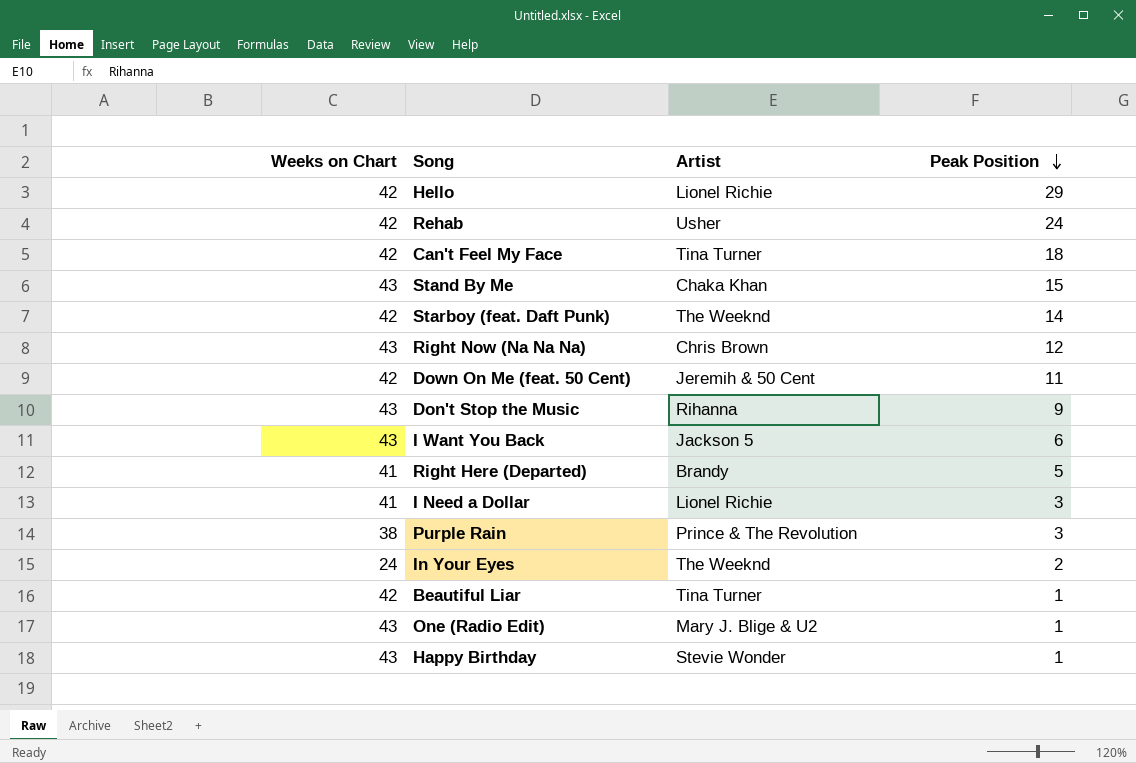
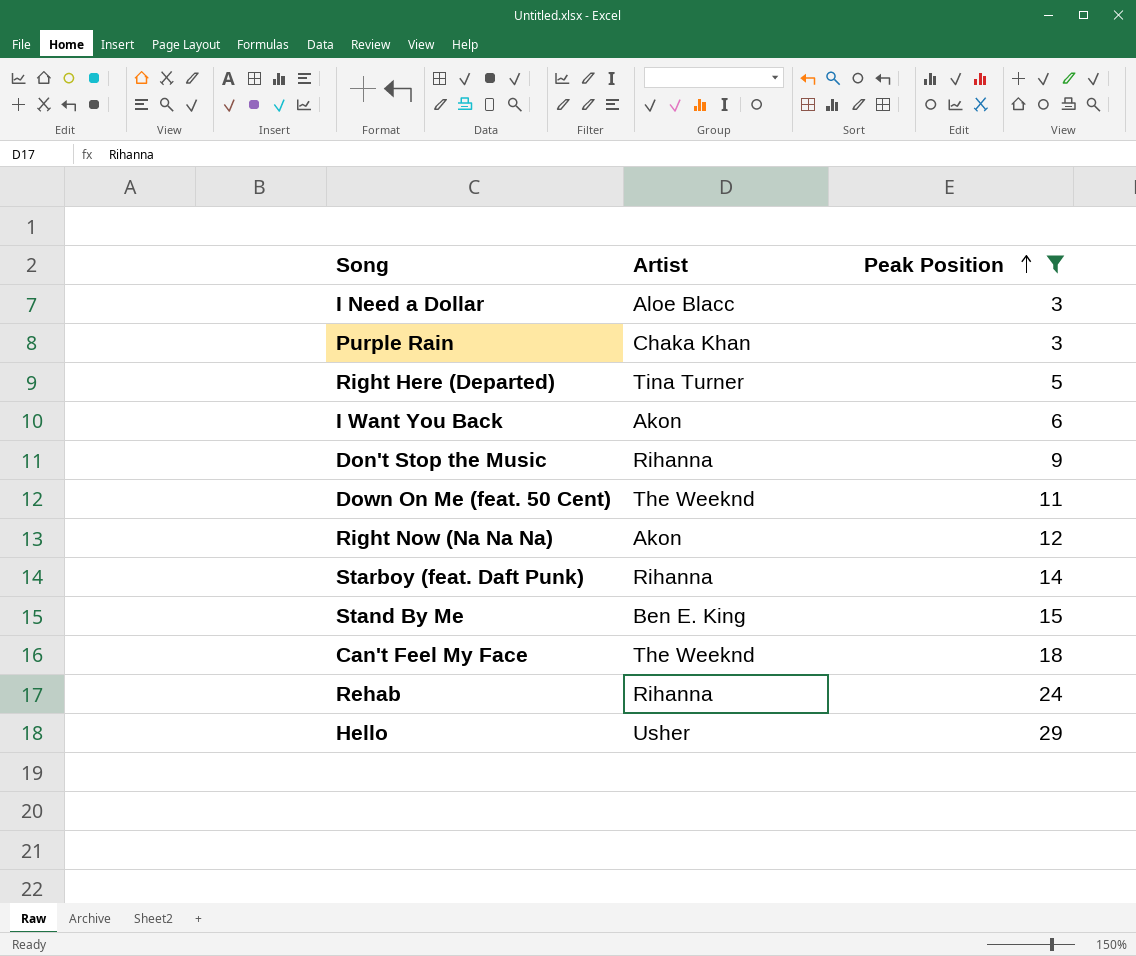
filter: none -> Peak Position >= 3
row order: Peak Position descending -> Peak Position ascending
column Weeks on Chart | position: 1 -> none
I Need a Dollar | Artist: Lionel Richie -> Aloe Blacc
Purple Rain | Artist: Prince & The Revolution -> Chaka Khan
Right Here (Departed) | Artist: Brandy -> Tina Turner
I Want You Back | Artist: Jackson 5 -> Akon
Down On Me (feat. 50 Cent) | Artist: Jeremih & 50 Cent -> The Weeknd
Right Now (Na Na Na) | Artist: Chris Brown -> Akon
Starboy (feat. Daft Punk) | Artist: The Weeknd -> Rihanna
Stand By Me | Artist: Chaka Khan -> Ben E. King
Can't Feel My Face | Artist: Tina Turner -> The Weeknd
Rehab | Artist: Usher -> Rihanna
Hello | Artist: Lionel Richie -> Usher

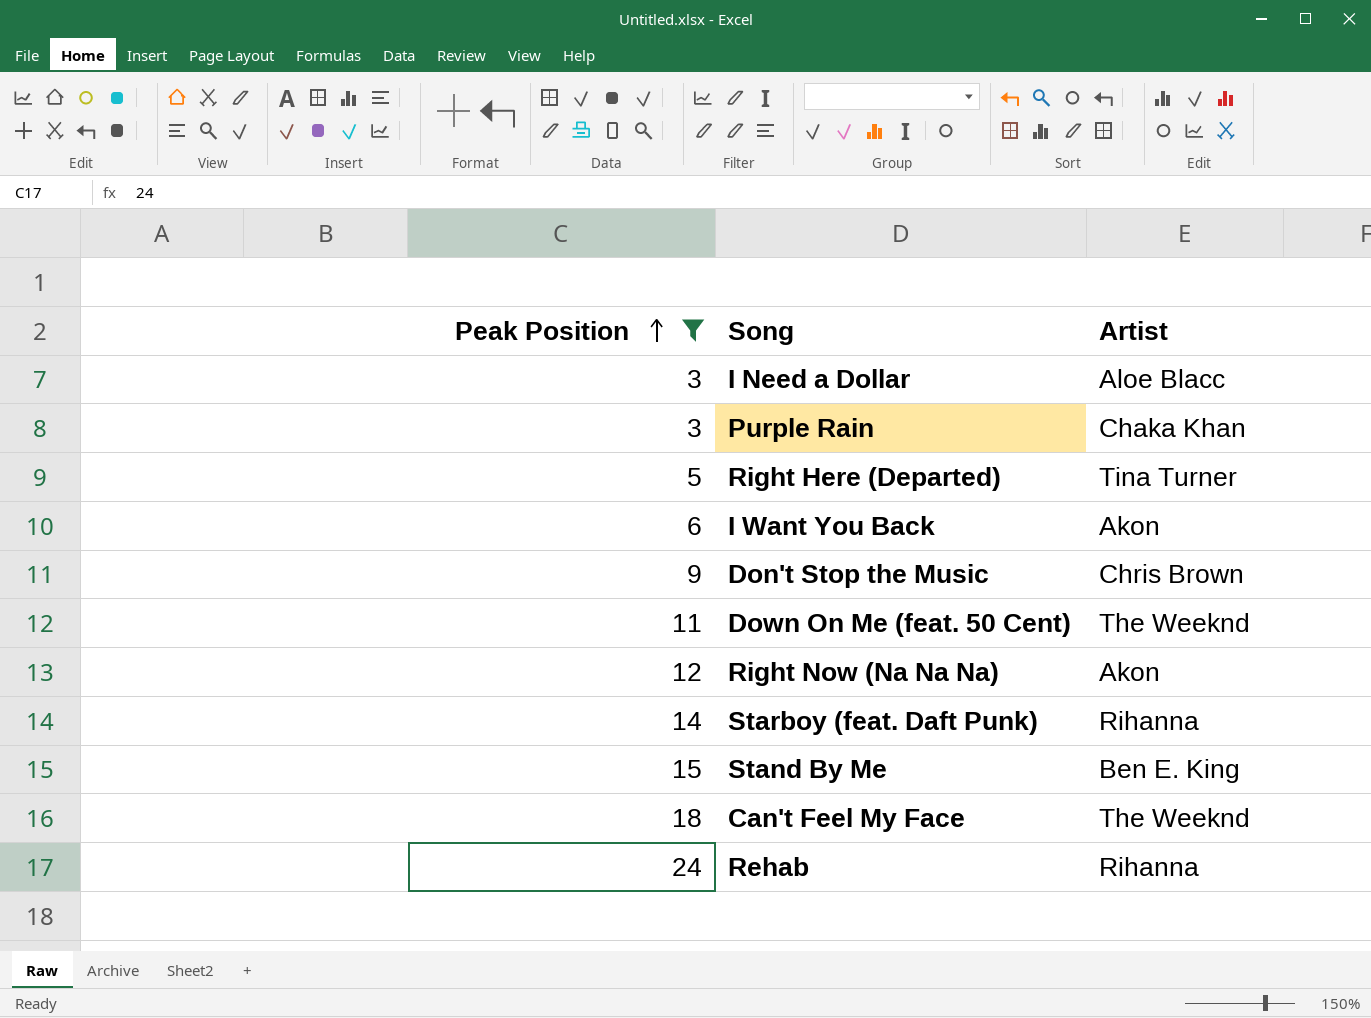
column Peak Position | position: 3 -> 1
row Hello: Usher | 29 -> none
Don't Stop the Music | Artist: Rihanna -> Chris Brown

